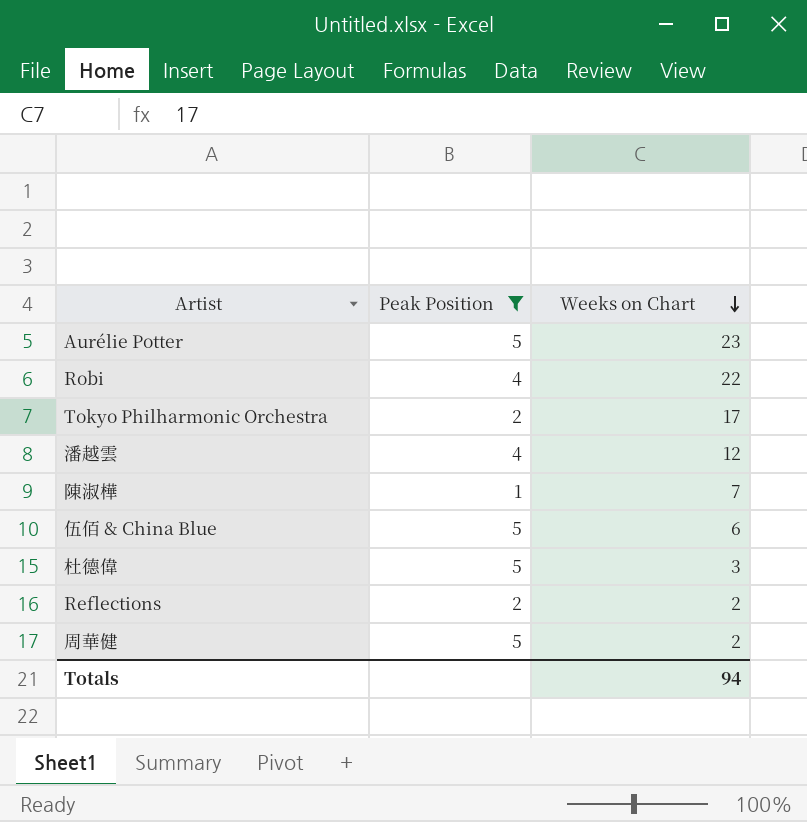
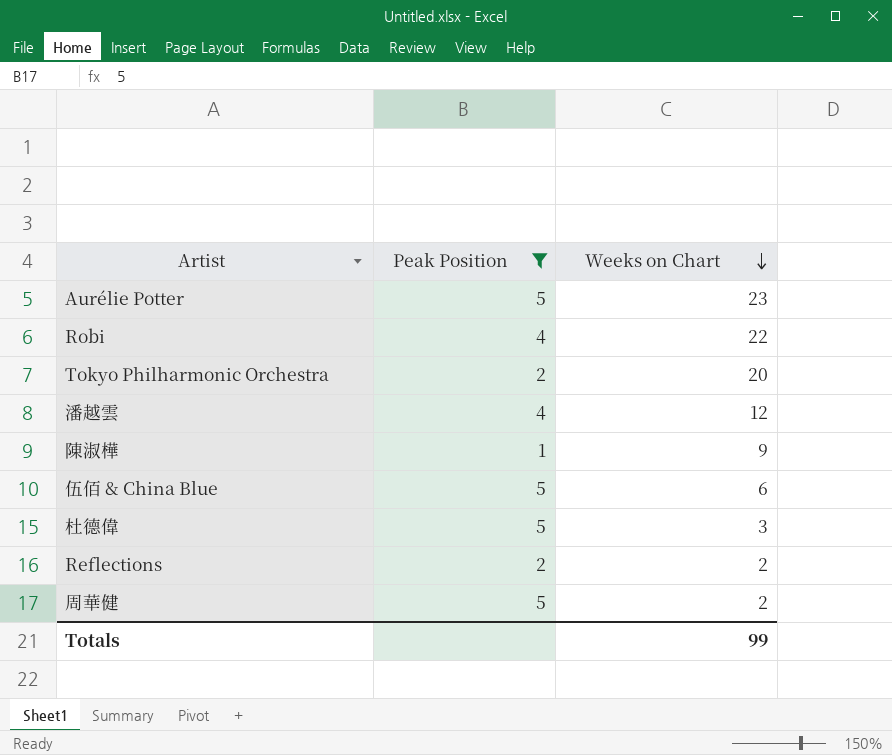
Tokyo Philharmonic Orchestra | Weeks on Chart: 17 -> 20
陳淑樺 | Weeks on Chart: 7 -> 9
Totals | Weeks on Chart: 94 -> 99

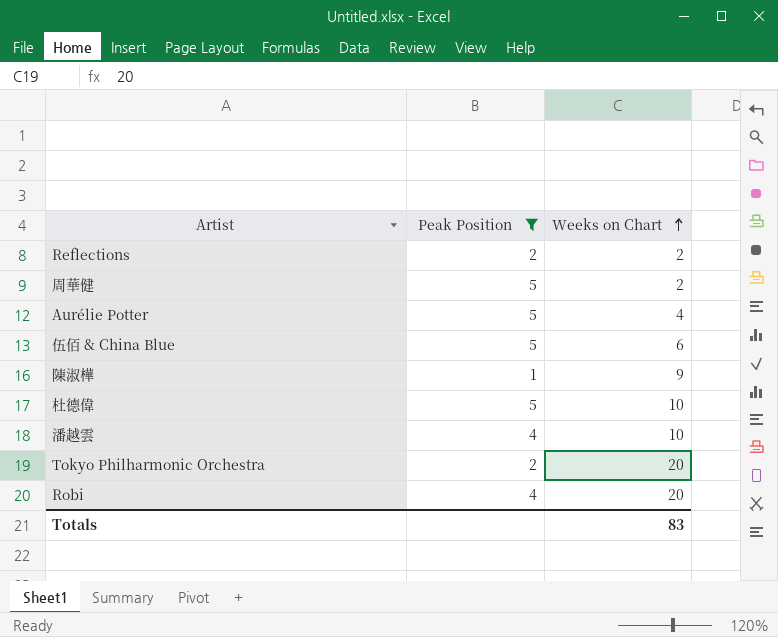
row order: Weeks on Chart descending -> Weeks on Chart ascending
Aurélie Potter | Weeks on Chart: 23 -> 4
杜德偉 | Weeks on Chart: 3 -> 10
潘越雲 | Weeks on Chart: 12 -> 10
Robi | Weeks on Chart: 22 -> 20
Totals | Weeks on Chart: 99 -> 83

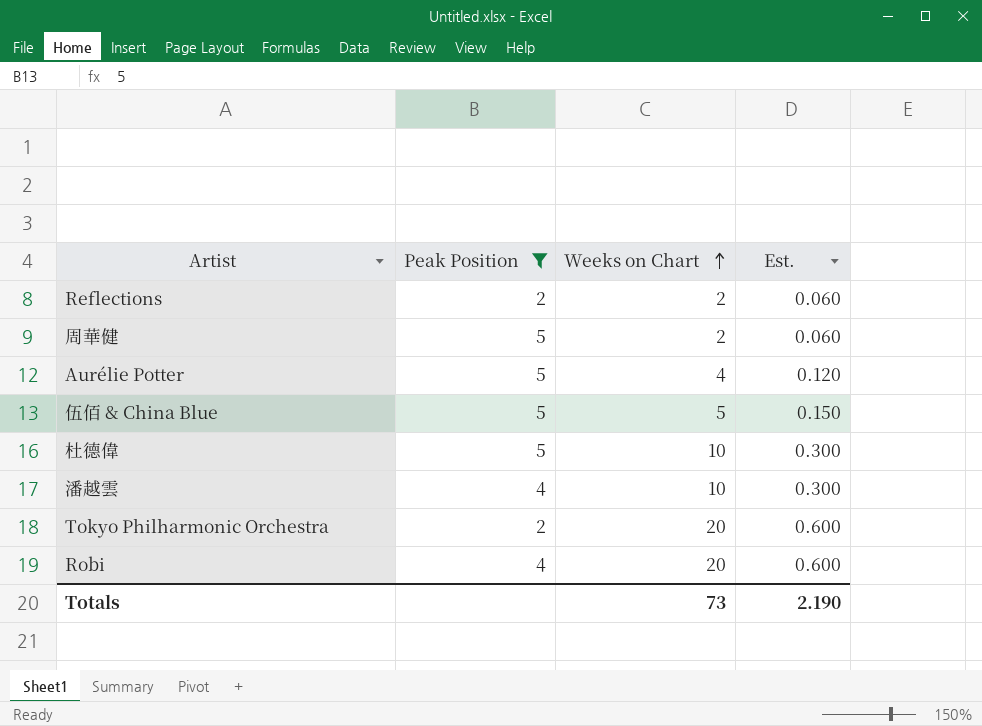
column Est. | formula: none -> [Weeks on Chart] * 0.03
row 陳淑樺: 1 | 9 -> none
伍佰 & China Blue | Weeks on Chart: 6 -> 5
Totals | Weeks on Chart: 83 -> 73

